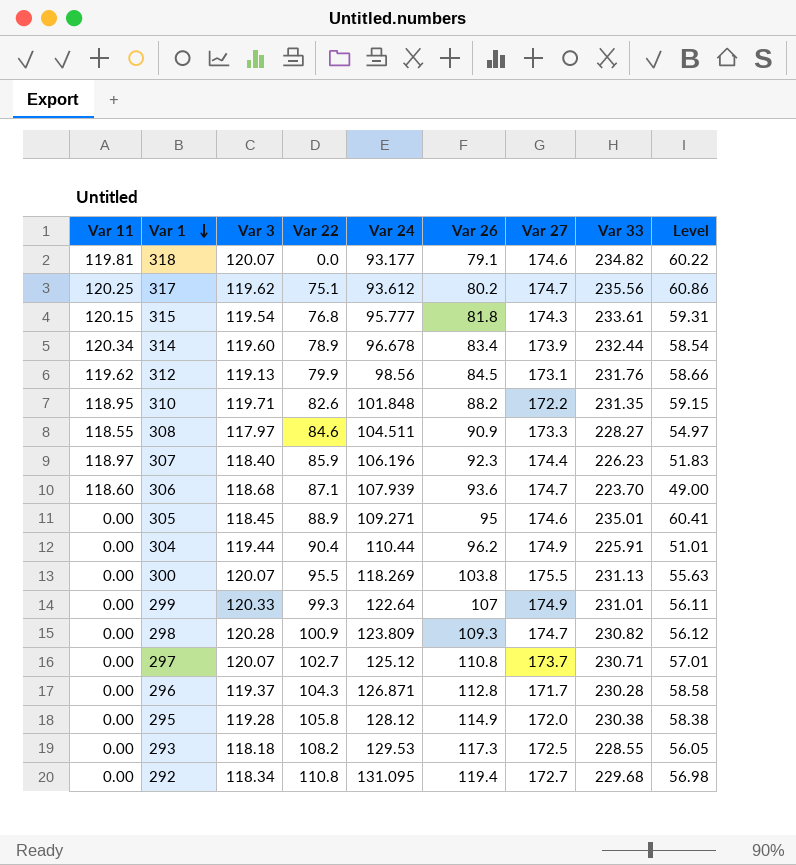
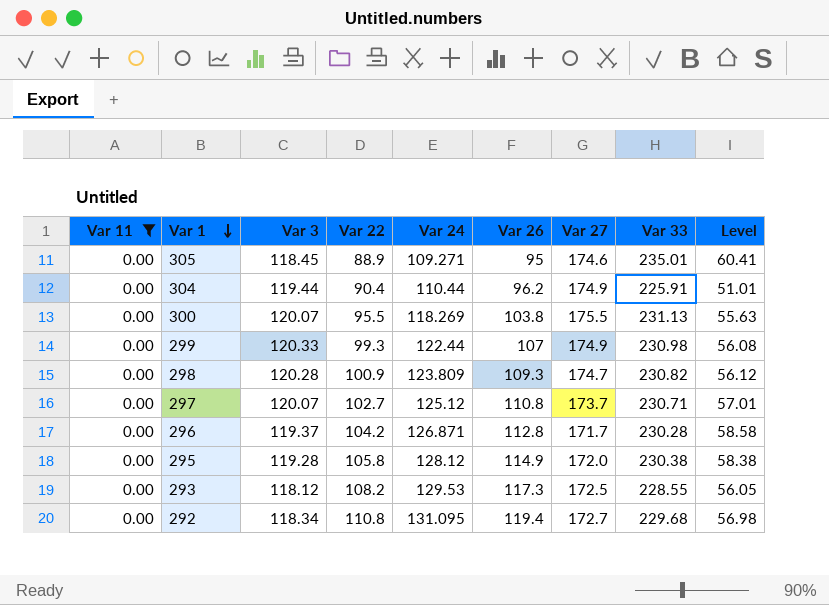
filter: none -> Var 11 = 0.00
299 | Var 24: 122.64 -> 122.44
299 | Var 33: 231.01 -> 230.98
299 | Level: 56.11 -> 56.08
296 | Var 22: 104.3 -> 104.2
293 | Var 3: 118.18 -> 118.12

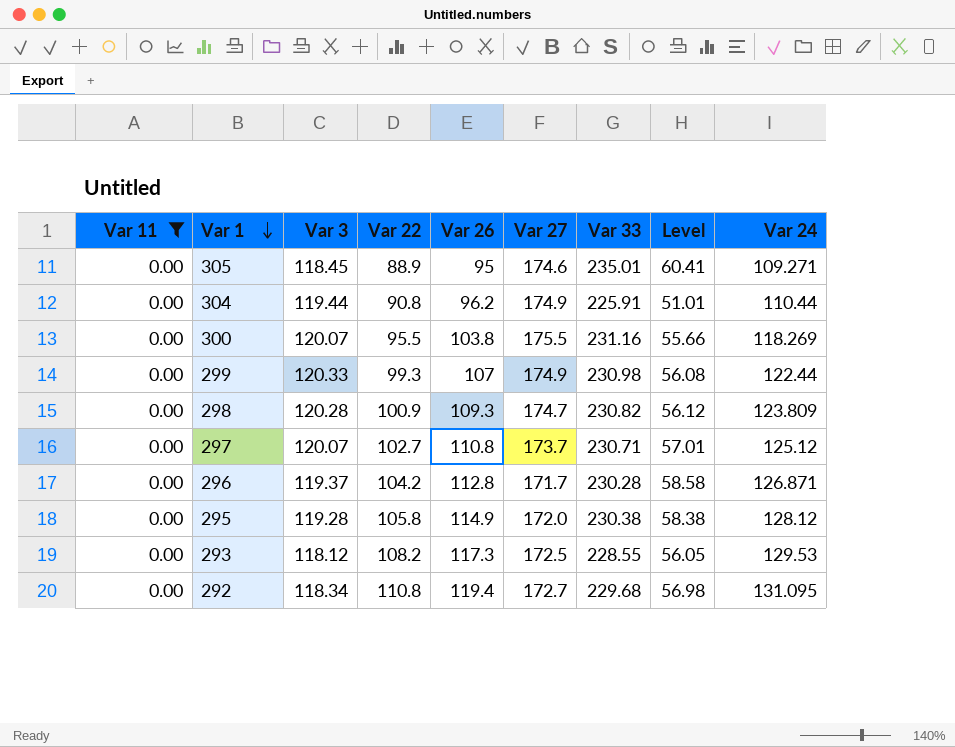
column Var 24 | position: 5 -> 9
304 | Var 22: 90.4 -> 90.8
300 | Var 33: 231.13 -> 231.16
300 | Level: 55.63 -> 55.66

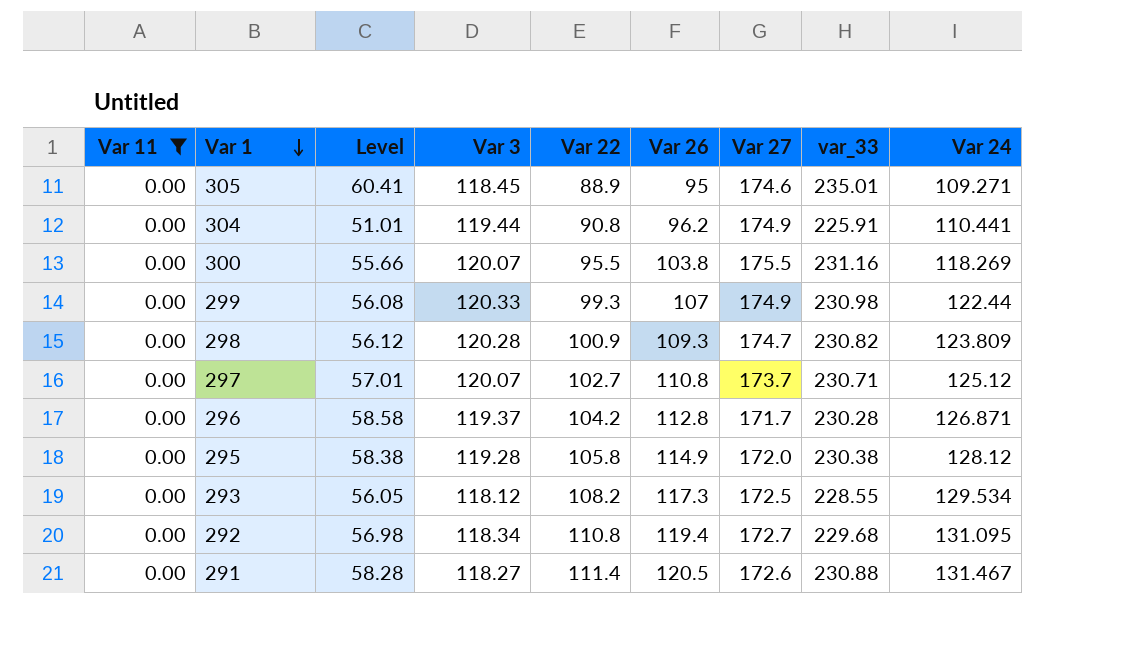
column Level | position: 8 -> 3
column name: Var 33 -> var_33
304 | Var 24: 110.44 -> 110.441
293 | Var 24: 129.53 -> 129.534
row 291: none -> 0.00 | 58.28 | 118.27 | 111.4 | 120.5 | 172.6 | 230.88 | 131.467

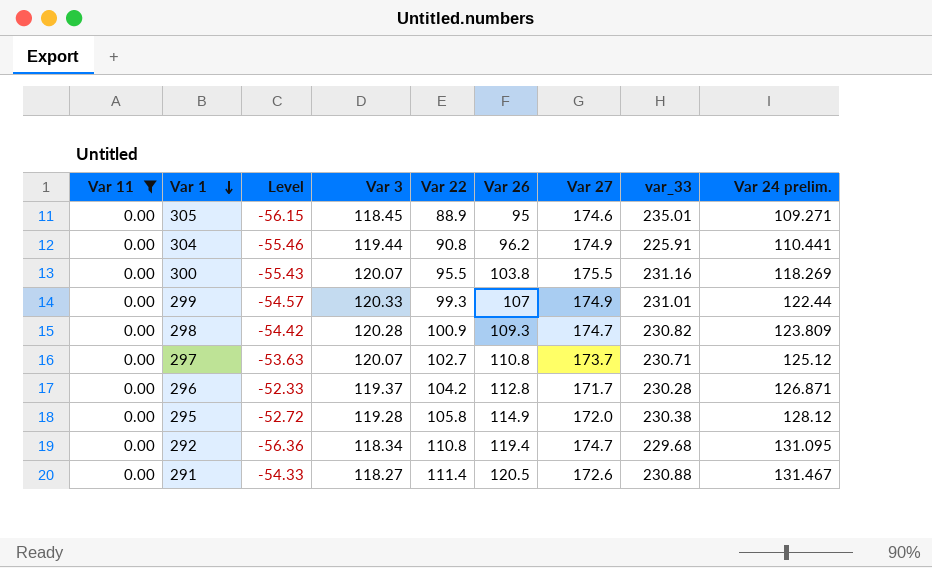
column Level | formula: [var_33] - [Var 27] -> [Var 3] - [Var 27]
column name: Var 24 -> Var 24 prelim.
row 293: 0.00 | 56.05 | 118.12 | 108.2 | 117.3 | 172.5 | 228.55 | 129.534 -> none
299 | var_33: 230.98 -> 231.01
292 | Var 27: 172.7 -> 174.7

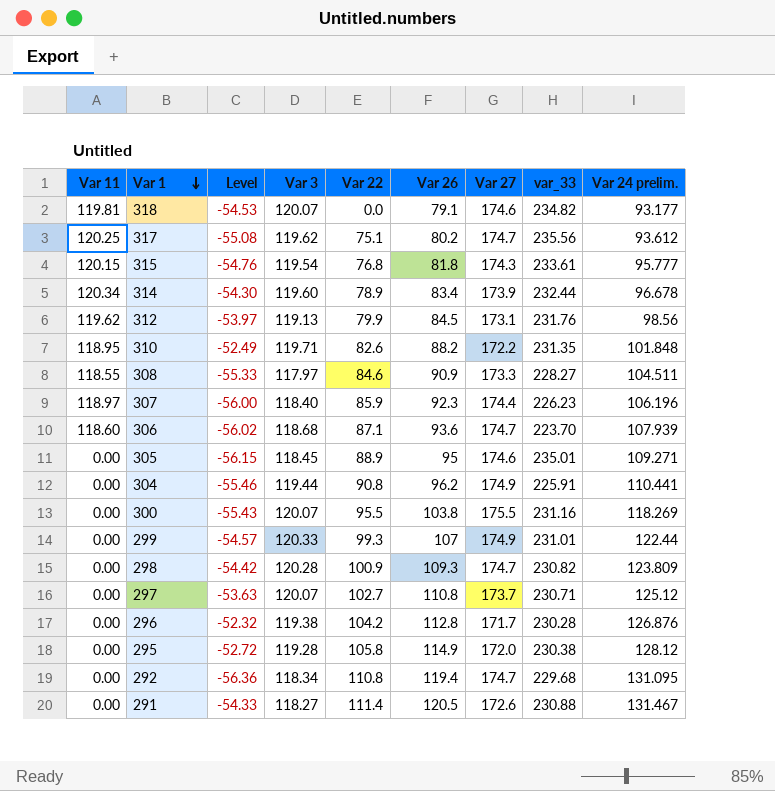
filter: Var 11 = 0.00 -> none
296 | Level: -52.33 -> -52.32
296 | Var 3: 119.37 -> 119.38
296 | Var 24 prelim.: 126.871 -> 126.876

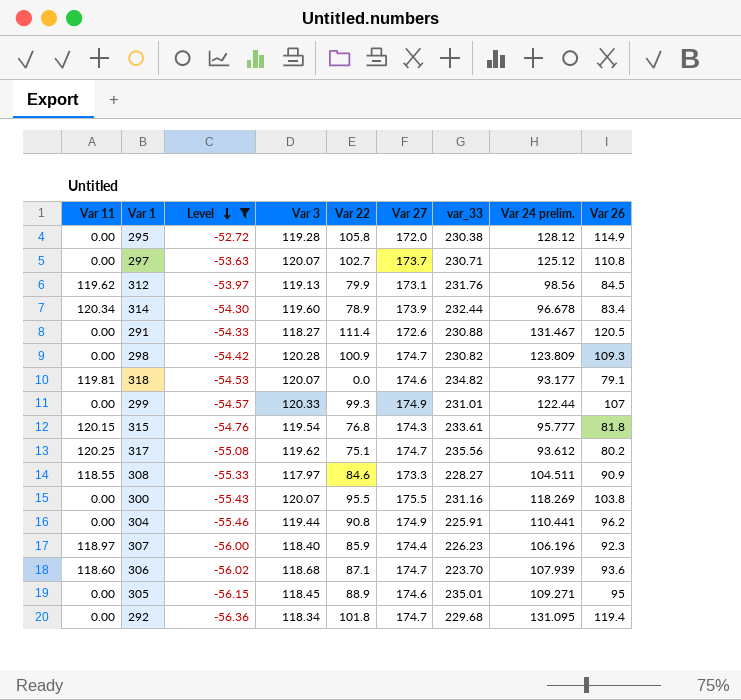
filter: none -> Level <= -52.72
row order: Var 1 descending -> Level descending
column Var 26 | position: 6 -> 9
292 | Var 22: 110.8 -> 101.8

